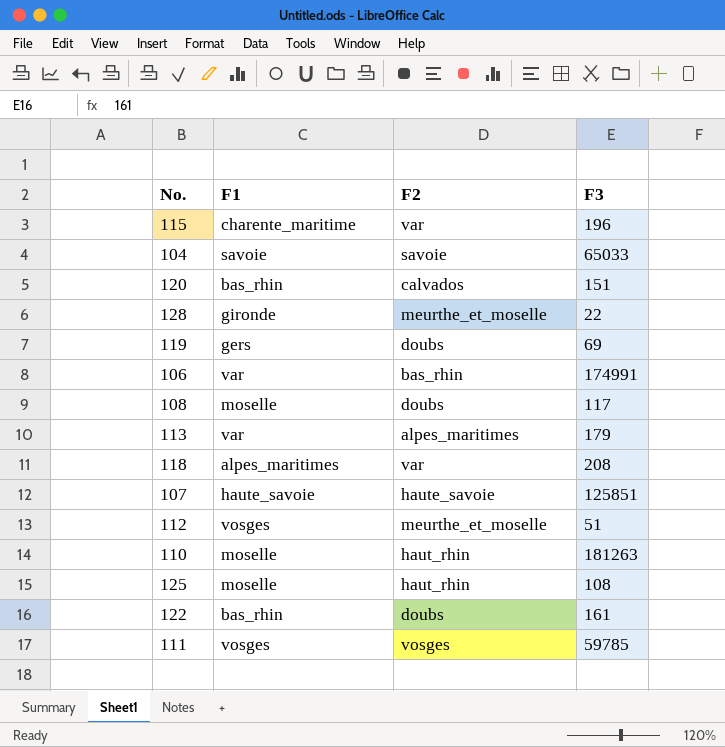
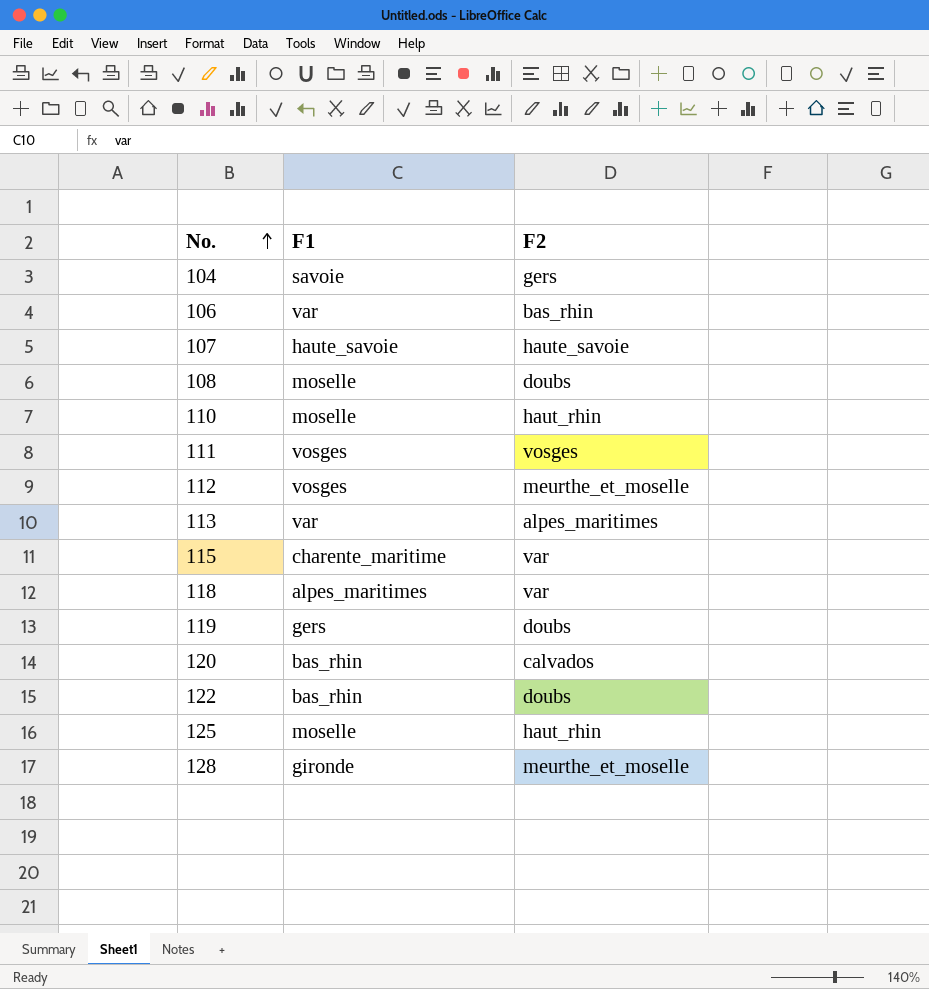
row order: none -> No. ascending
column F3 | position: 4 -> none
104 | F2: savoie -> gers

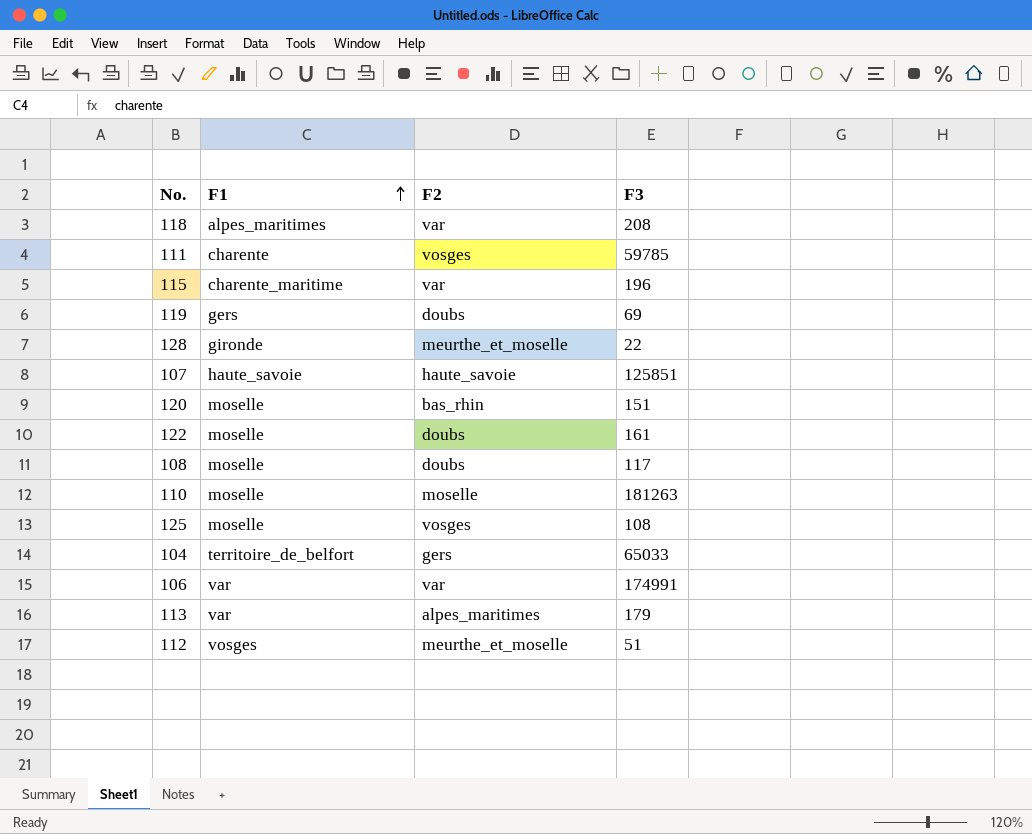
row order: No. ascending -> F1 ascending
column F3 | position: none -> 4
111 | F1: vosges -> charente
120 | F1: bas_rhin -> moselle
120 | F2: calvados -> bas_rhin
122 | F1: bas_rhin -> moselle
110 | F2: haut_rhin -> moselle
125 | F2: haut_rhin -> vosges
104 | F1: savoie -> territoire_de_belfort
106 | F2: bas_rhin -> var

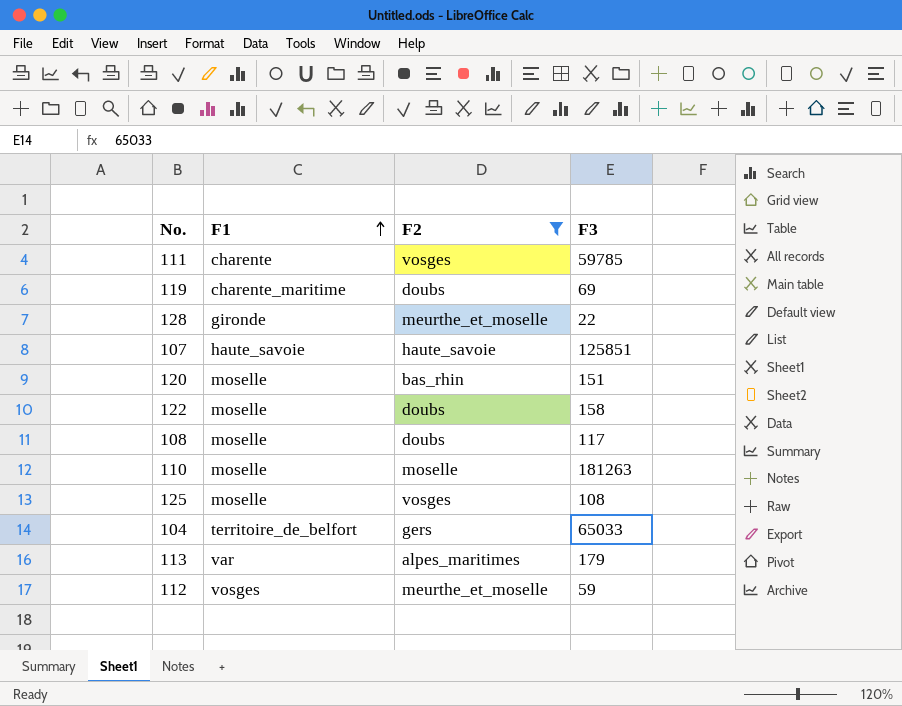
filter: none -> F2 != var
119 | F1: gers -> charente_maritime
122 | F3: 161 -> 158
112 | F3: 51 -> 59

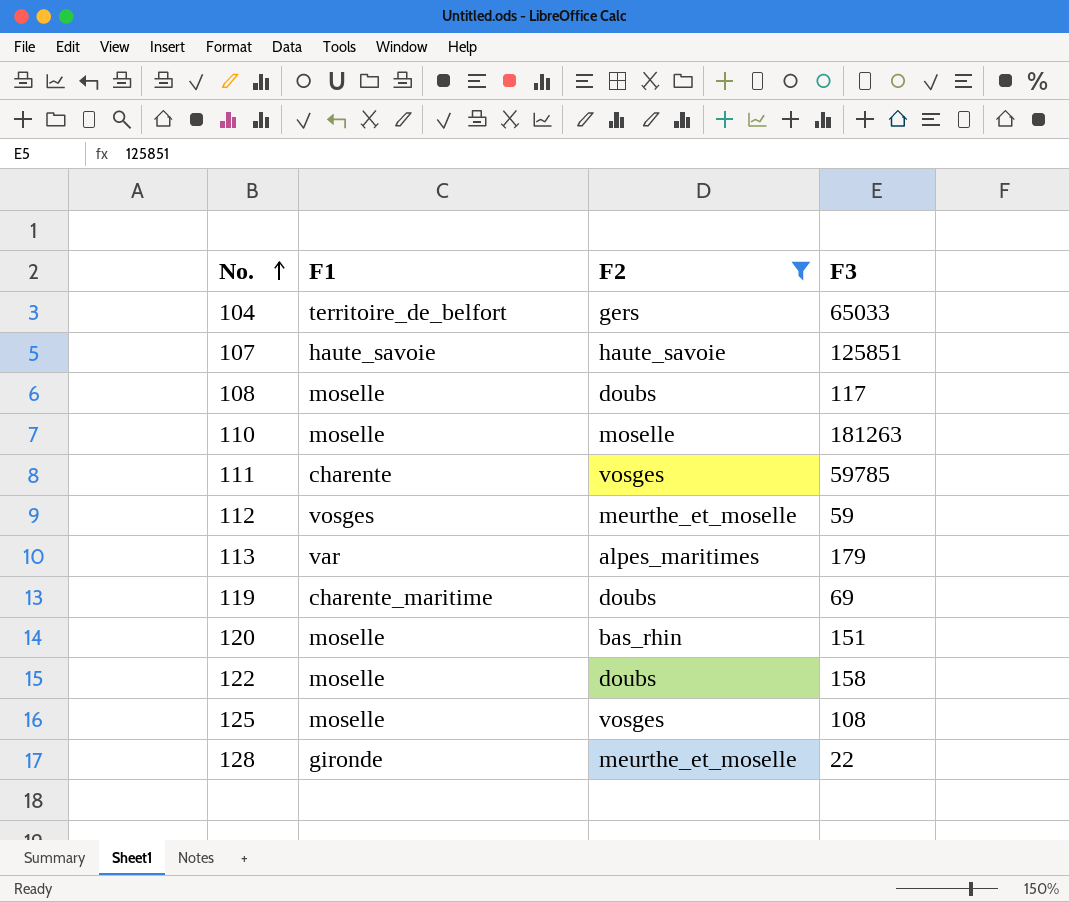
row order: F1 ascending -> No. ascending

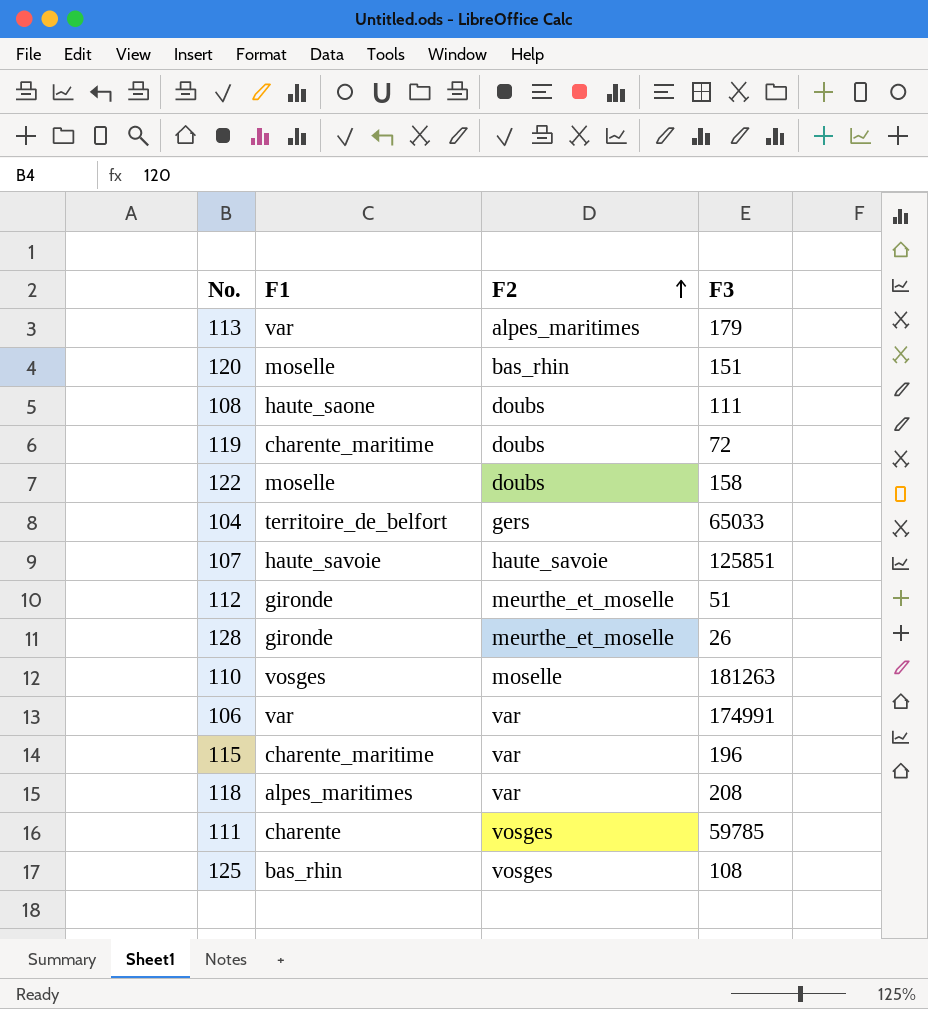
filter: F2 != var -> none
row order: No. ascending -> F2 ascending
108 | F1: moselle -> haute_saone
108 | F3: 117 -> 111
119 | F3: 69 -> 72
112 | F1: vosges -> gironde
112 | F3: 59 -> 51
128 | F3: 22 -> 26
110 | F1: moselle -> vosges
125 | F1: moselle -> bas_rhin

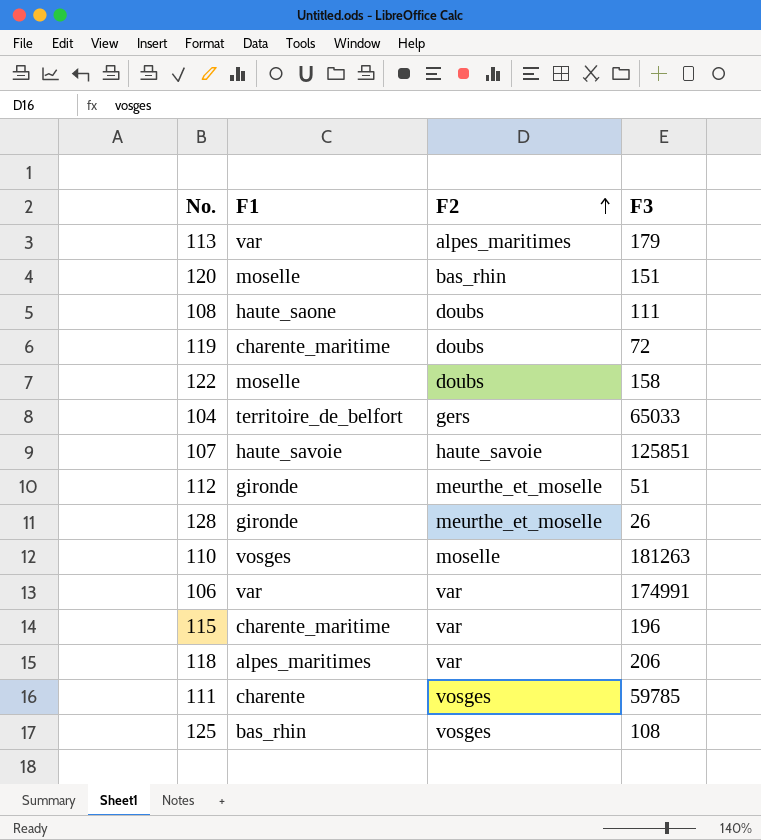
118 | F3: 208 -> 206

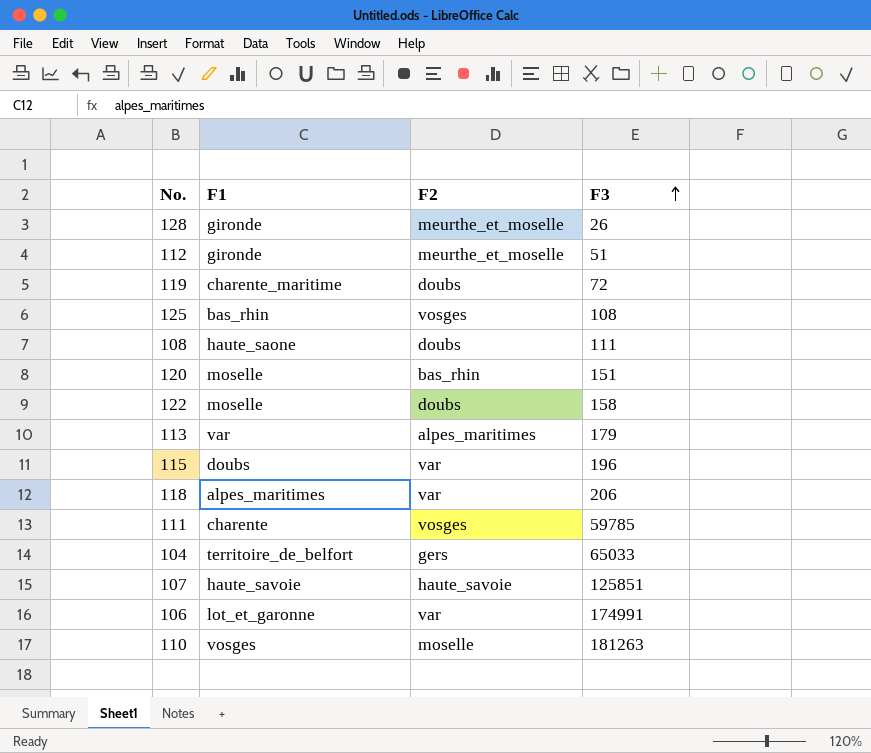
row order: F2 ascending -> F3 ascending
115 | F1: charente_maritime -> doubs
106 | F1: var -> lot_et_garonne

